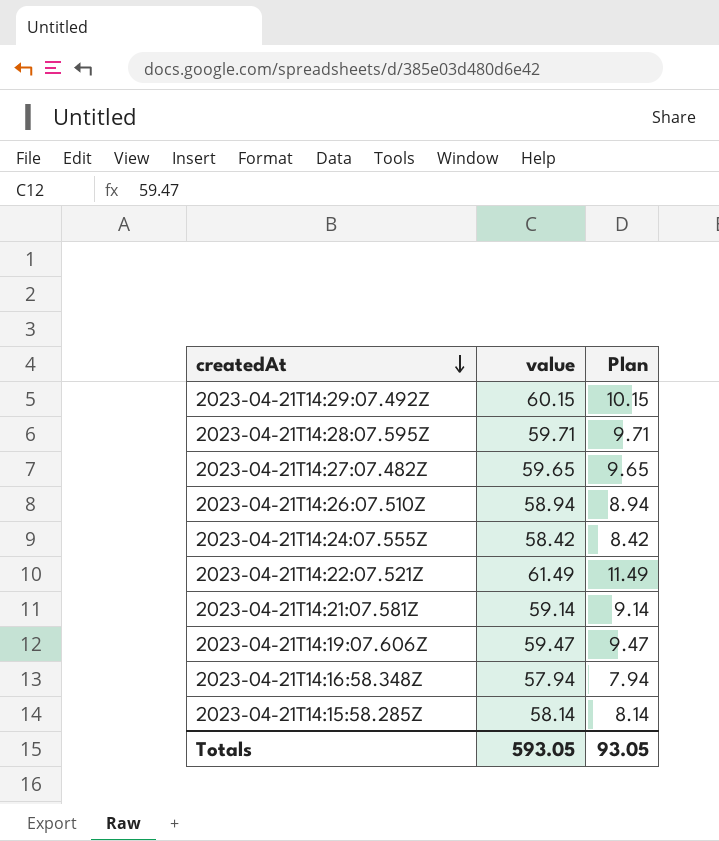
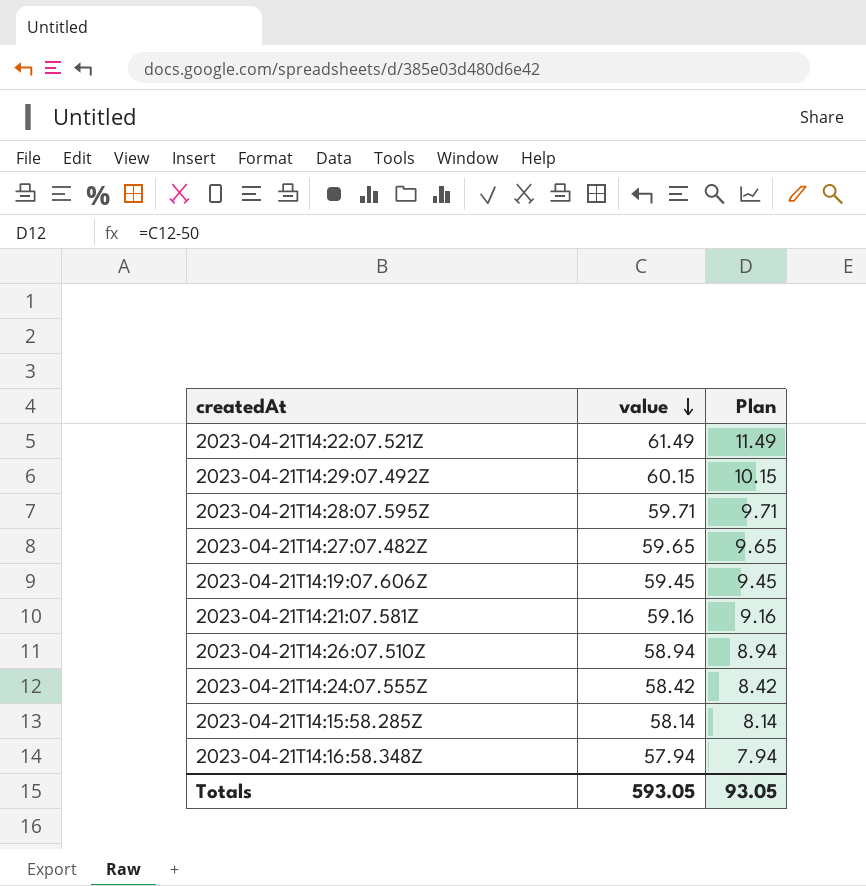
row order: createdAt descending -> value descending
2023-04-21T14:19:07.606Z | value: 59.47 -> 59.45
2023-04-21T14:19:07.606Z | Plan: 9.47 -> 9.45
2023-04-21T14:21:07.581Z | value: 59.14 -> 59.16
2023-04-21T14:21:07.581Z | Plan: 9.14 -> 9.16

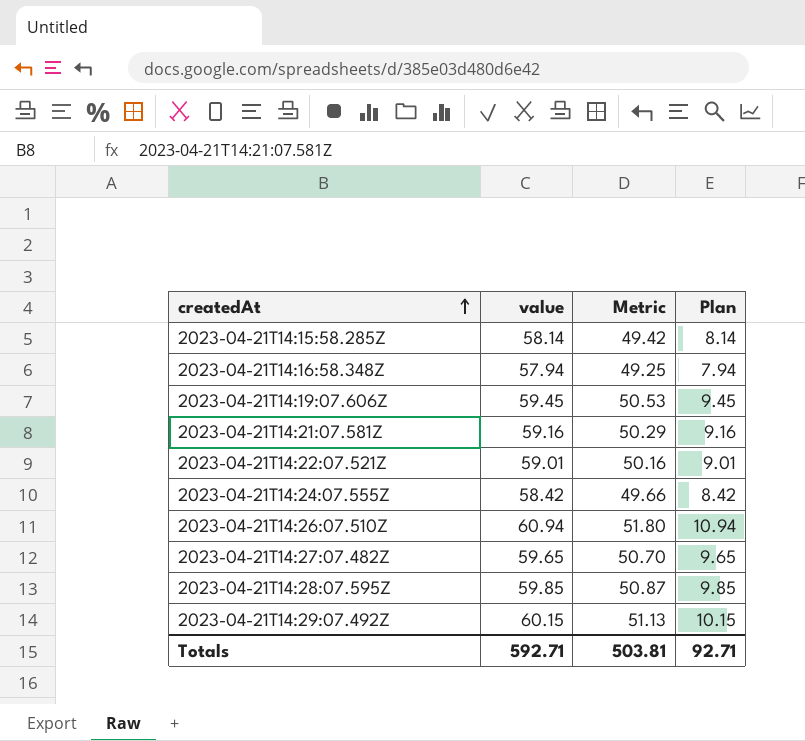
row order: value descending -> createdAt ascending
column Metric | formula: none -> [value] * 0.85
2023-04-21T14:22:07.521Z | value: 61.49 -> 59.01
2023-04-21T14:22:07.521Z | Plan: 11.49 -> 9.01
2023-04-21T14:26:07.510Z | value: 58.94 -> 60.94
2023-04-21T14:26:07.510Z | Plan: 8.94 -> 10.94
2023-04-21T14:28:07.595Z | value: 59.71 -> 59.85
2023-04-21T14:28:07.595Z | Plan: 9.71 -> 9.85
Totals | value: 593.05 -> 592.71
Totals | Plan: 93.05 -> 92.71

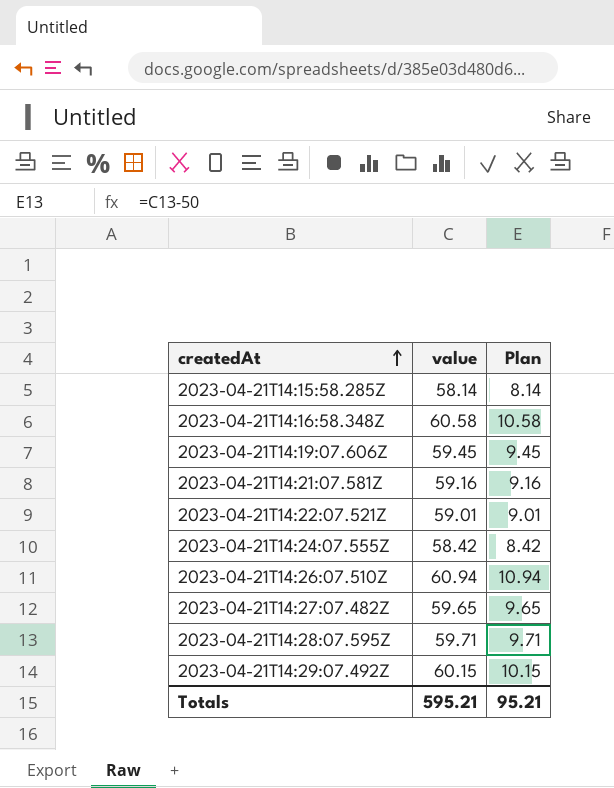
column Metric | formula: [value] * 0.85 -> none
2023-04-21T14:16:58.348Z | value: 57.94 -> 60.58
2023-04-21T14:16:58.348Z | Plan: 7.94 -> 10.58
2023-04-21T14:28:07.595Z | value: 59.85 -> 59.71
2023-04-21T14:28:07.595Z | Plan: 9.85 -> 9.71
Totals | value: 592.71 -> 595.21
Totals | Plan: 92.71 -> 95.21

